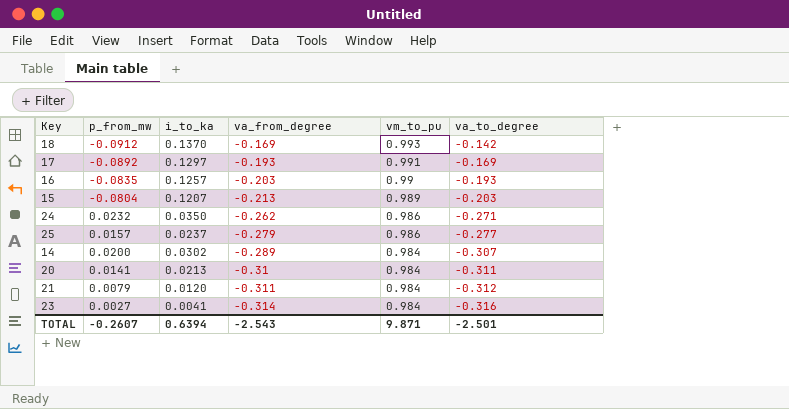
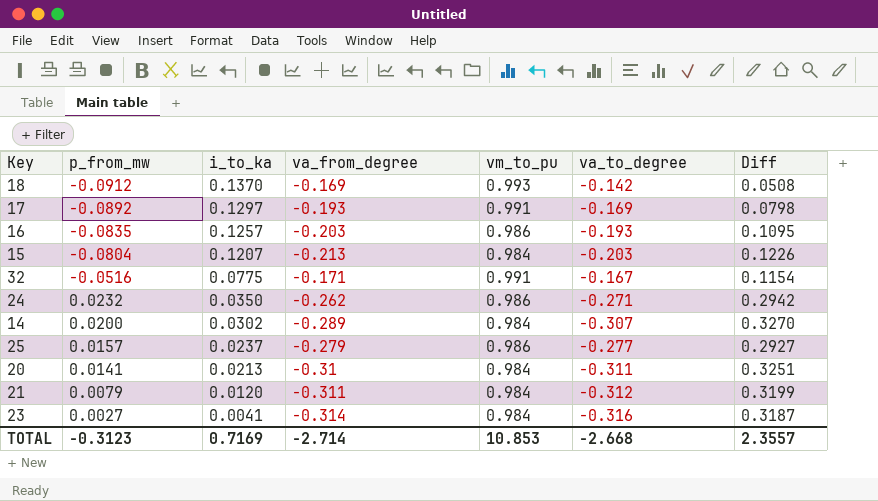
row order: va_from_degree descending -> i_to_ka descending
column Diff | formula: none -> [p_from_mw] - [va_to_degree]
16 | vm_to_pu: 0.99 -> 0.986
15 | vm_to_pu: 0.989 -> 0.984
row 32: none -> -0.0516 | 0.0775 | -0.171 | 0.991 | -0.167 | 0.1154
TOTAL | p_from_mw: -0.2607 -> -0.3123
TOTAL | i_to_ka: 0.6394 -> 0.7169
TOTAL | va_from_degree: -2.543 -> -2.714
TOTAL | vm_to_pu: 9.871 -> 10.853
TOTAL | va_to_degree: -2.501 -> -2.668

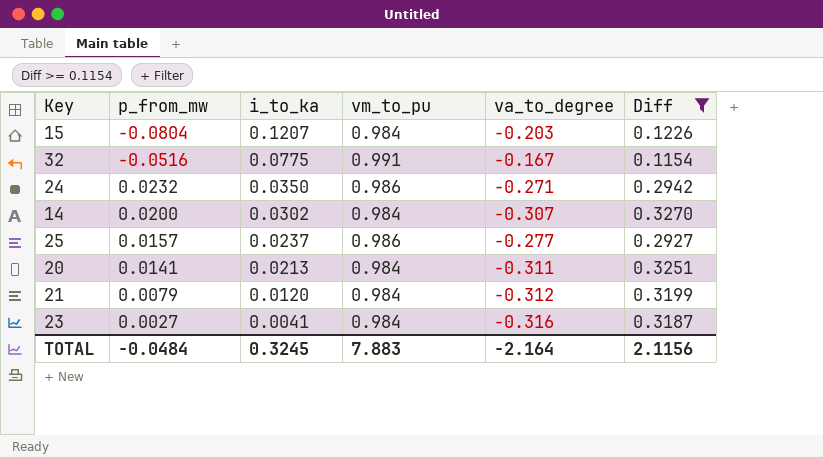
filter: none -> Diff >= 0.1154
column va_from_degree | position: 4 -> none
TOTAL | p_from_mw: -0.3123 -> -0.0484
TOTAL | i_to_ka: 0.7169 -> 0.3245
TOTAL | vm_to_pu: 10.853 -> 7.883
TOTAL | va_to_degree: -2.668 -> -2.164
TOTAL | Diff: 2.3557 -> 2.1156

